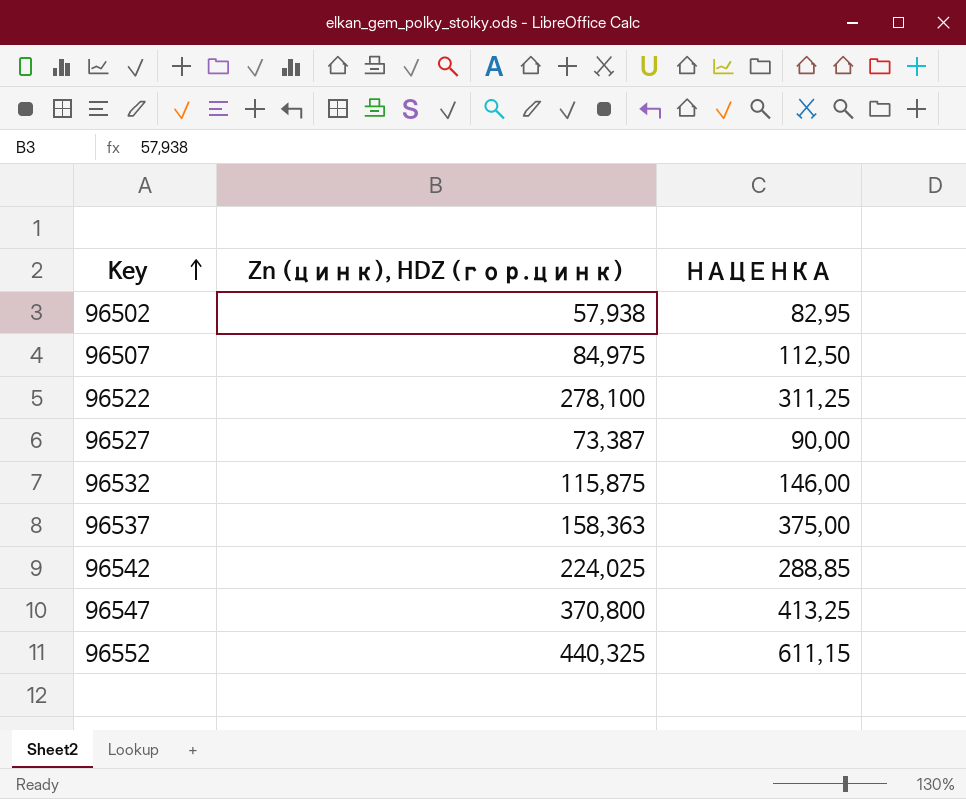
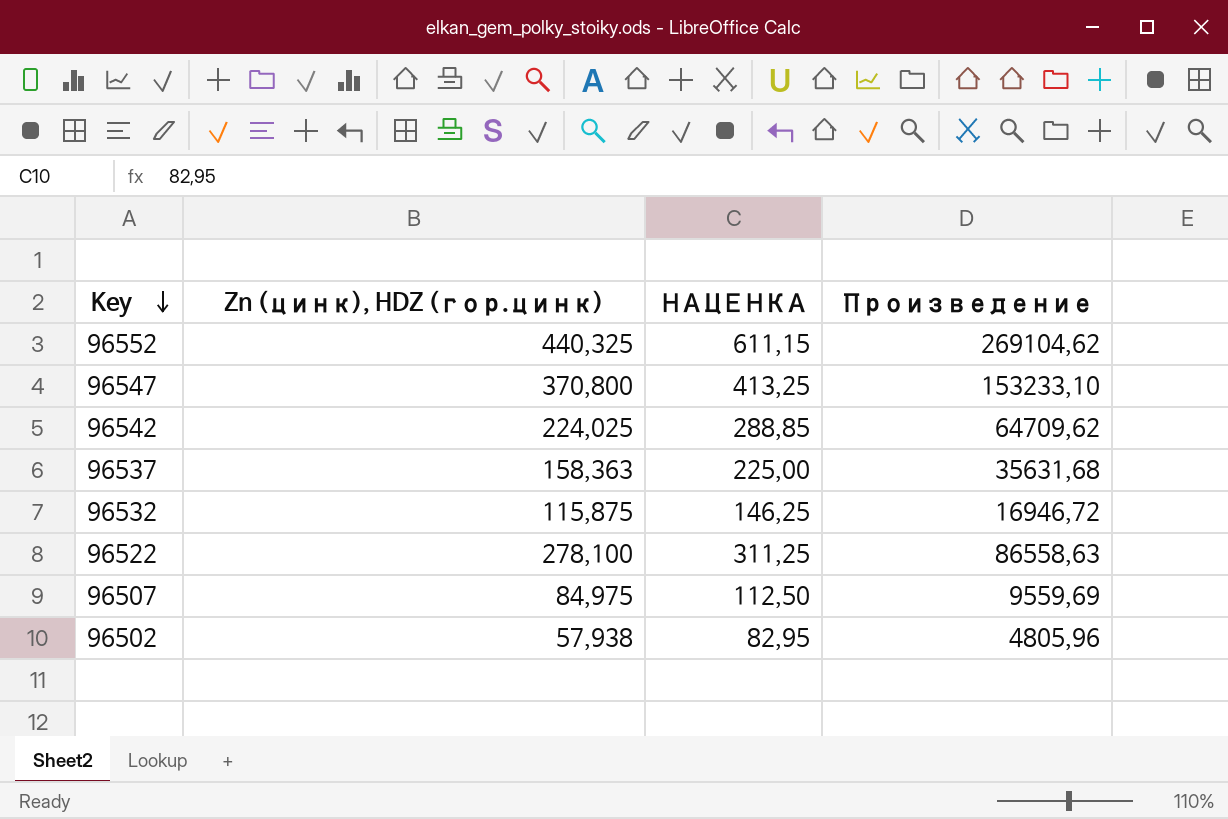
row order: Key ascending -> Key descending
column Произведение | formula: none -> [Zn (цинк), HDZ (гор.цинк)] * [НАЦЕНКА]
row 96527: 73,387 | 90,00 -> none
96537 | НАЦЕНКА: 375,00 -> 225,00
96532 | НАЦЕНКА: 146,00 -> 146,25

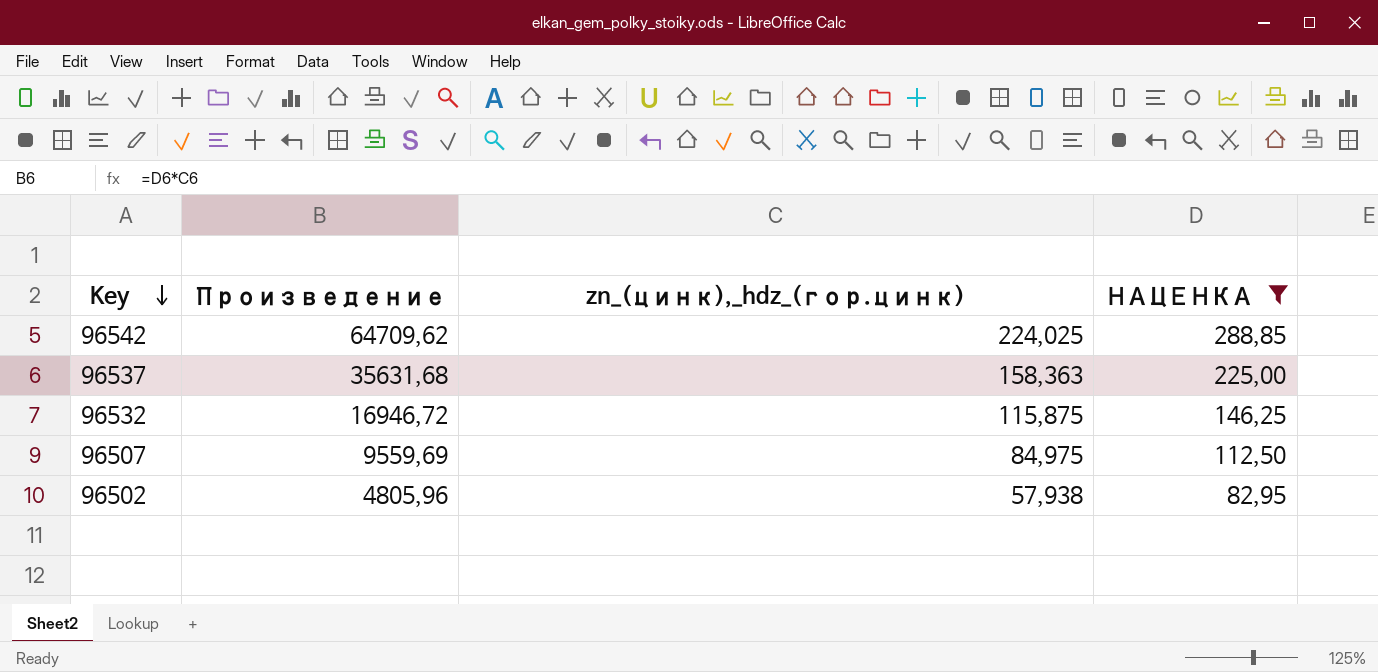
filter: none -> НАЦЕНКА <= 288,85
column Произведение | position: 4 -> 2
column name: Zn (цинк), HDZ (гор.цинк) -> zn_(цинк),_hdz_(гор.цинк)

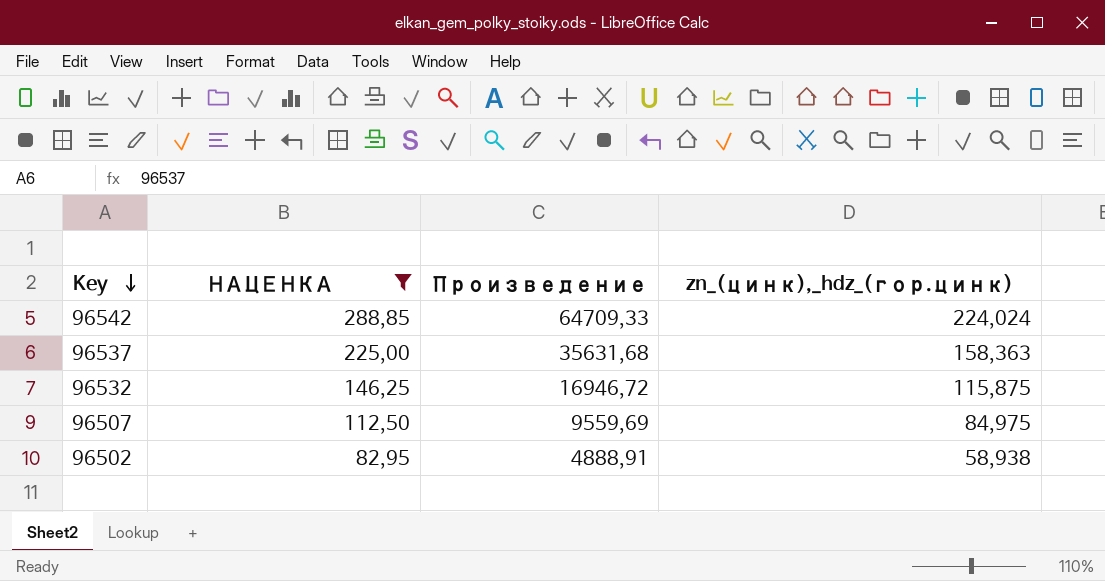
column НАЦЕНКА | position: 4 -> 2
96542 | Произведение: 64709,62 -> 64709,33
96542 | zn_(цинк),_hdz_(гор.цинк): 224,025 -> 224,024
96502 | Произведение: 4805,96 -> 4888,91
96502 | zn_(цинк),_hdz_(гор.цинк): 57,938 -> 58,938

